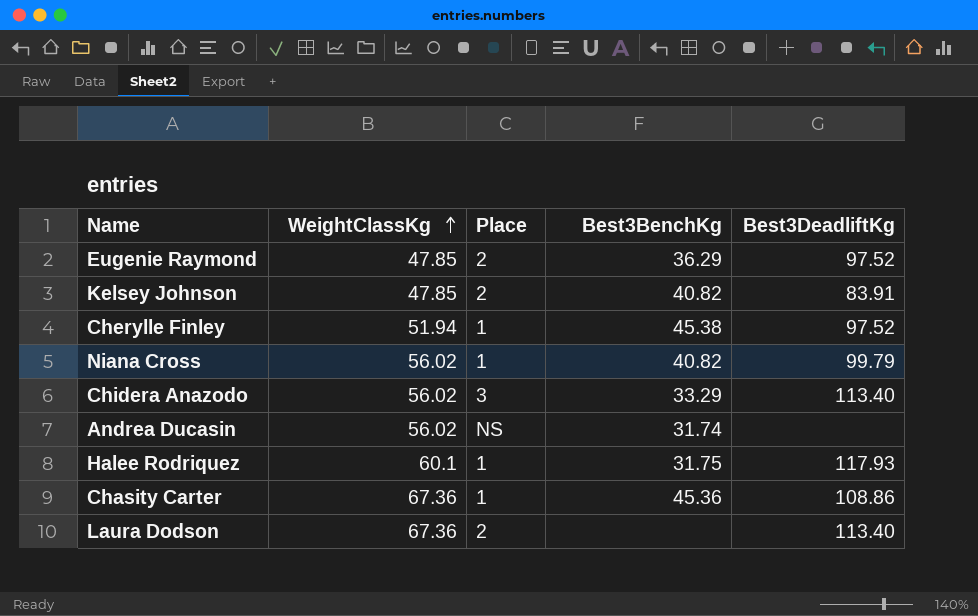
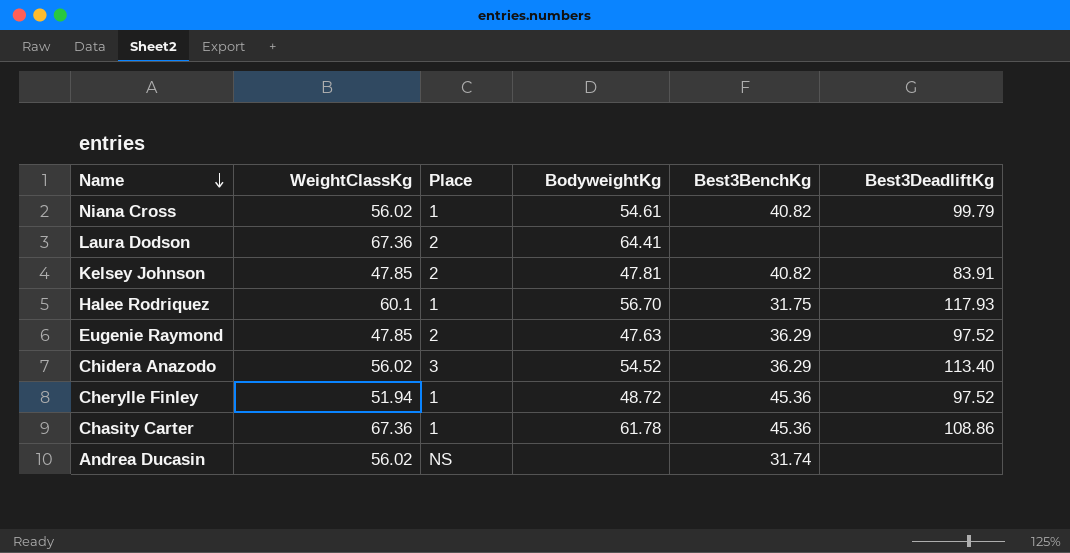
row order: WeightClassKg ascending -> Name descending
column BodyweightKg | position: none -> 4
Laura Dodson | Best3DeadliftKg: 113.40 -> none
Chidera Anazodo | Best3BenchKg: 33.29 -> 36.29
Cherylle Finley | Best3BenchKg: 45.38 -> 45.36

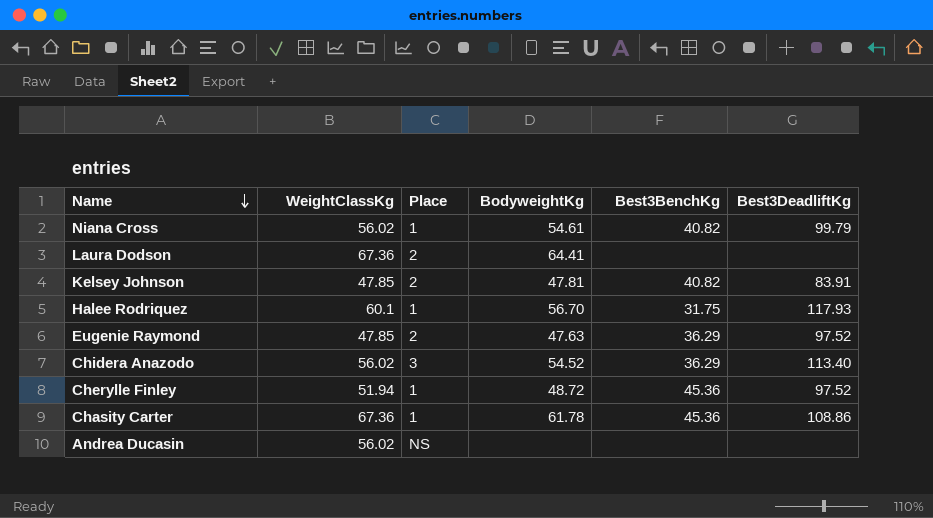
Andrea Ducasin | Best3BenchKg: 31.74 -> none

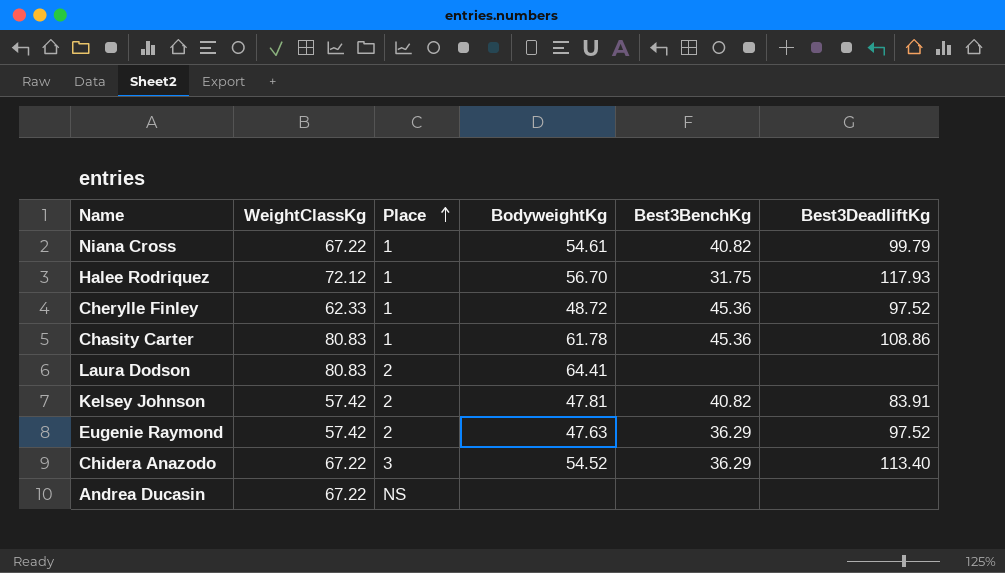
row order: Name descending -> Place ascending
Niana Cross | WeightClassKg: 56.02 -> 67.22
Halee Rodriquez | WeightClassKg: 60.1 -> 72.12
Cherylle Finley | WeightClassKg: 51.94 -> 62.33
Chasity Carter | WeightClassKg: 67.36 -> 80.83
Laura Dodson | WeightClassKg: 67.36 -> 80.83
Kelsey Johnson | WeightClassKg: 47.85 -> 57.42
Eugenie Raymond | WeightClassKg: 47.85 -> 57.42
Chidera Anazodo | WeightClassKg: 56.02 -> 67.22
Andrea Ducasin | WeightClassKg: 56.02 -> 67.22

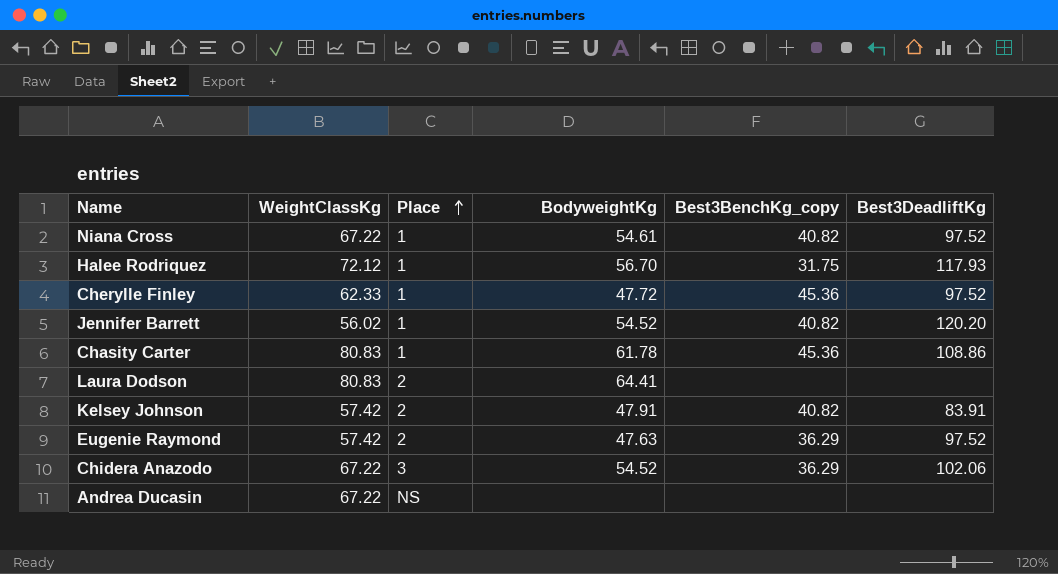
column name: Best3BenchKg -> Best3BenchKg_copy
Niana Cross | Best3DeadliftKg: 99.79 -> 97.52
Cherylle Finley | BodyweightKg: 48.72 -> 47.72
row Jennifer Barrett: none -> 56.02 | 1 | 54.52 | 40.82 | 120.20
Kelsey Johnson | BodyweightKg: 47.81 -> 47.91
Chidera Anazodo | Best3DeadliftKg: 113.40 -> 102.06

